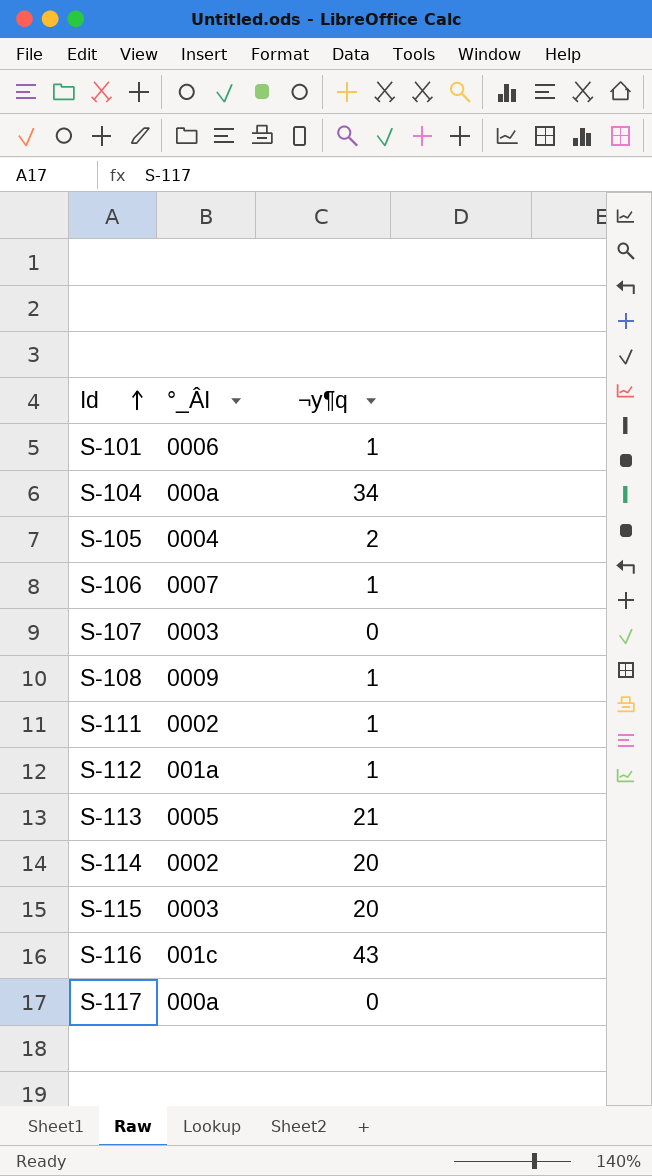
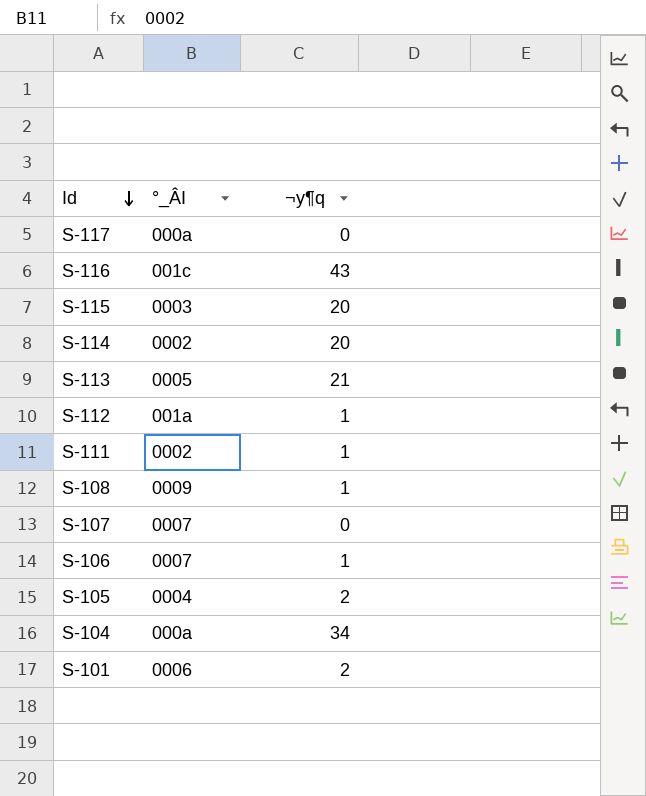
row order: Id ascending -> Id descending
S-107 | °_ÂI: 0003 -> 0007
S-101 | ¬y¶q: 1 -> 2

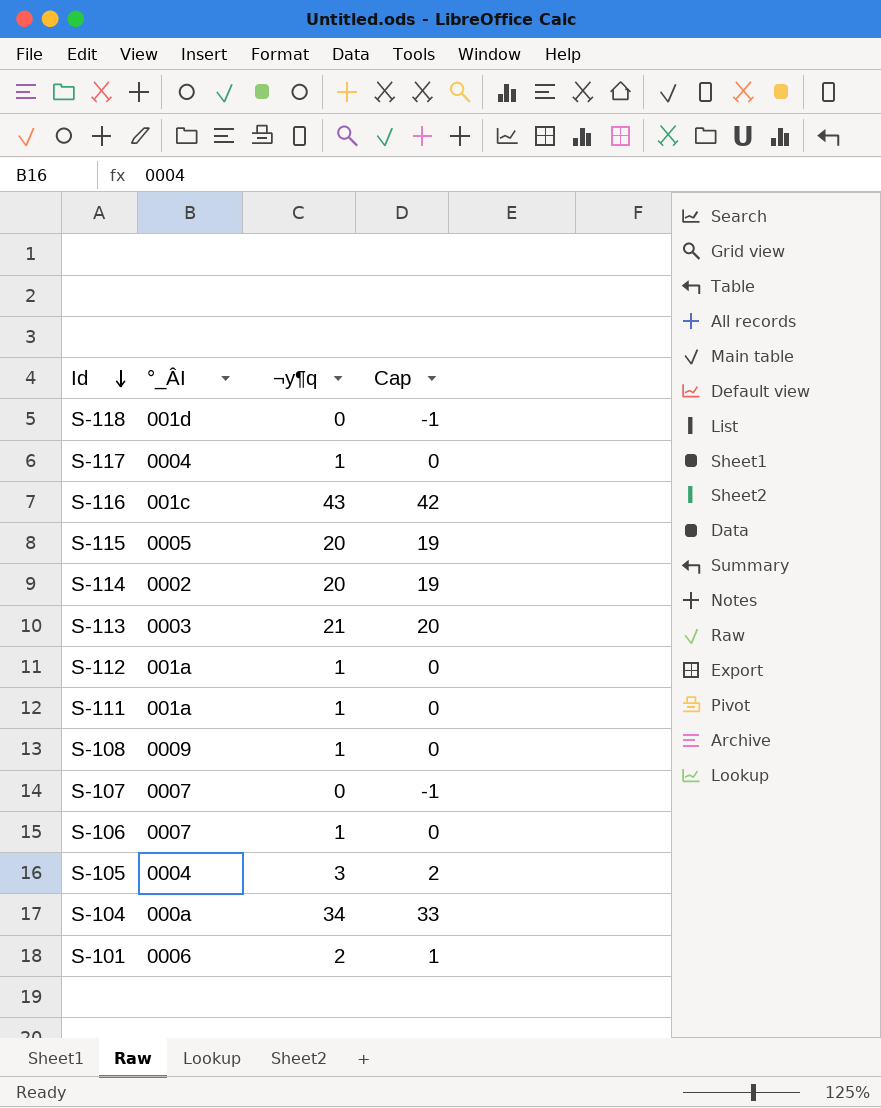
column Cap | formula: none -> [¬y¶q] - 1
row S-118: none -> 001d | 0 | -1
S-117 | °_ÂI: 000a -> 0004
S-117 | ¬y¶q: 0 -> 1
S-115 | °_ÂI: 0003 -> 0005
S-113 | °_ÂI: 0005 -> 0003
S-111 | °_ÂI: 0002 -> 001a
S-105 | ¬y¶q: 2 -> 3

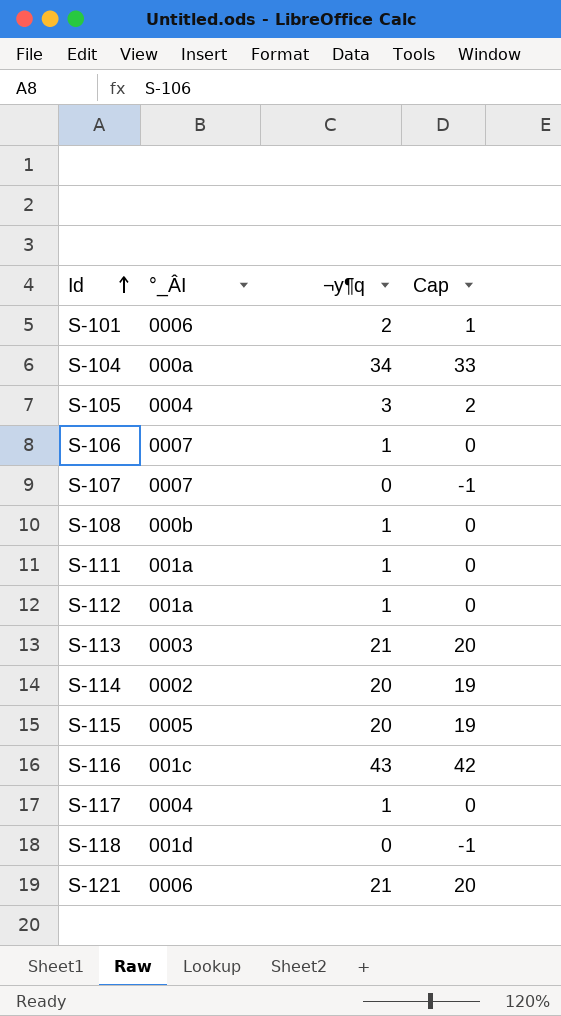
row order: Id descending -> Id ascending
S-108 | °_ÂI: 0009 -> 000b
row S-121: none -> 0006 | 21 | 20

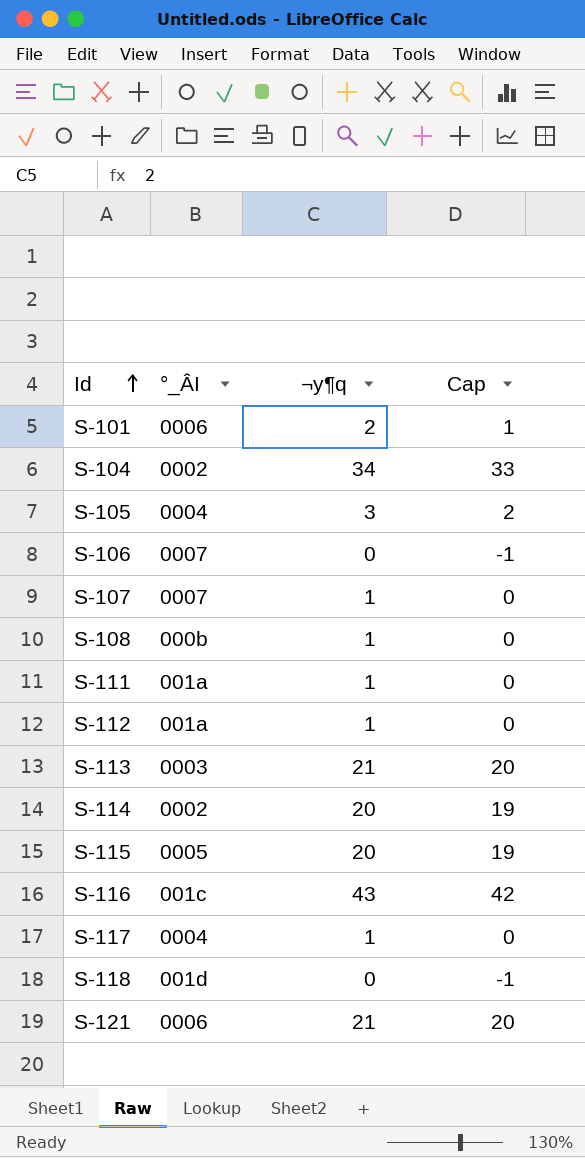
S-104 | °_ÂI: 000a -> 0002
S-106 | ¬y¶q: 1 -> 0
S-106 | Cap: 0 -> -1
S-107 | ¬y¶q: 0 -> 1
S-107 | Cap: -1 -> 0

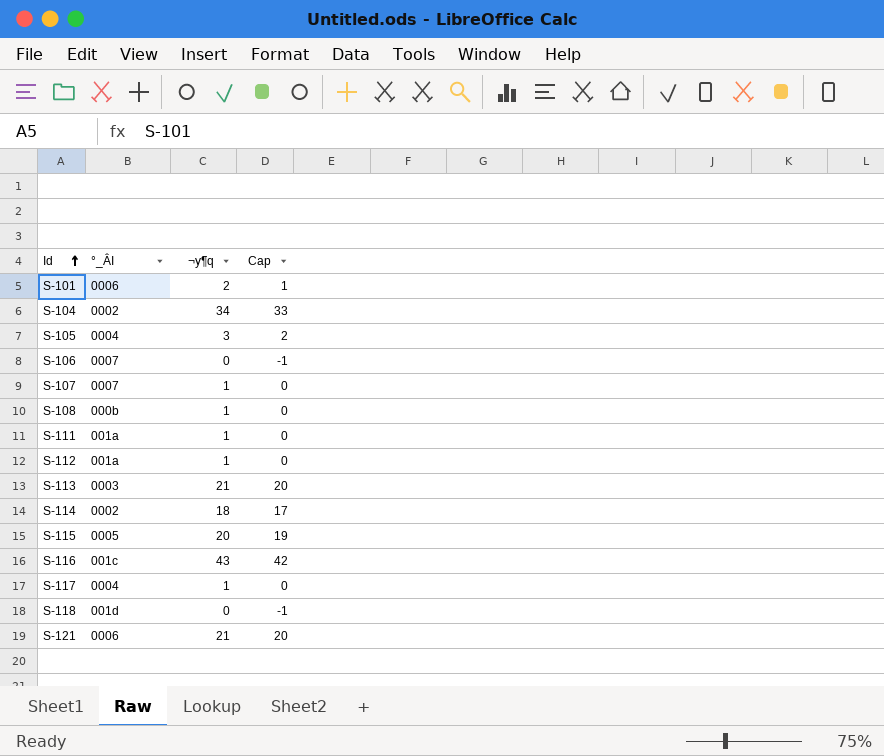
S-114 | ¬y¶q: 20 -> 18
S-114 | Cap: 19 -> 17

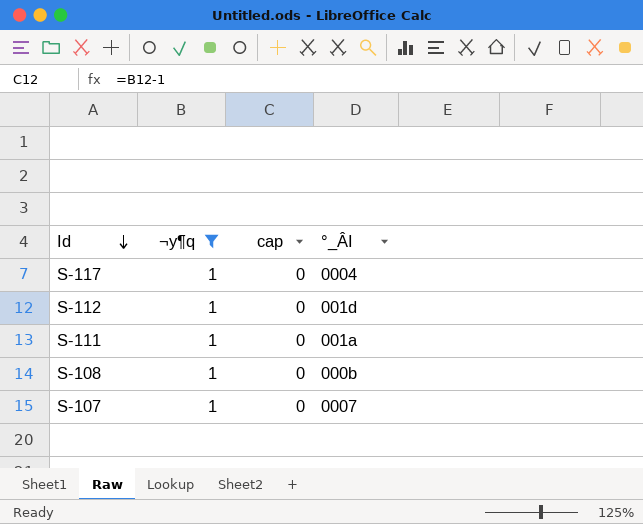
filter: none -> ¬y¶q = 1
row order: Id ascending -> Id descending
column name: Cap -> cap
column °_ÂI | position: 2 -> 4
S-112 | °_ÂI: 001a -> 001d

